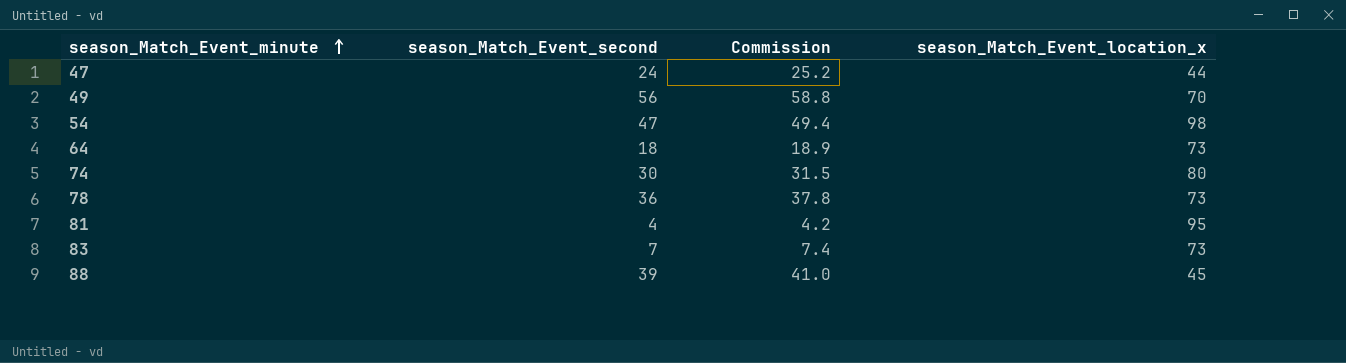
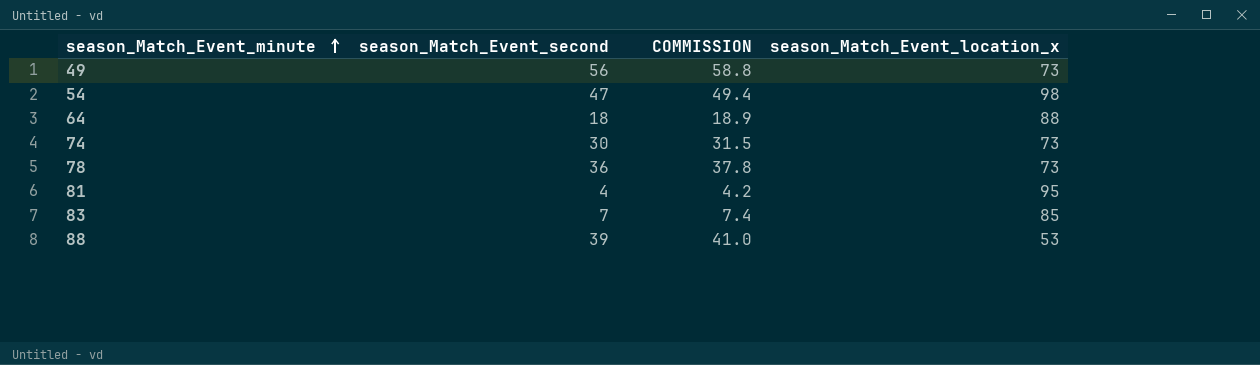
column name: Commission -> COMMISSION
row 47: 24 | 25.2 | 44 -> none
49 | season_Match_Event_location_x: 70 -> 73
64 | season_Match_Event_location_x: 73 -> 88
74 | season_Match_Event_location_x: 80 -> 73
83 | season_Match_Event_location_x: 73 -> 85
88 | season_Match_Event_location_x: 45 -> 53

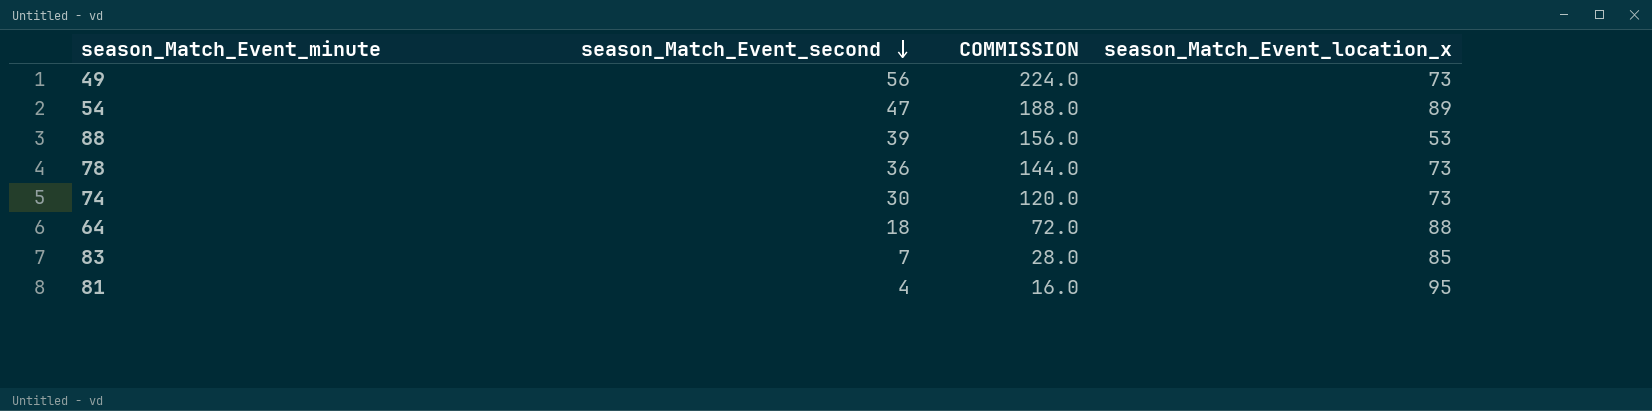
row order: season_Match_Event_minute ascending -> season_Match_Event_second descending
column COMMISSION | formula: [season_Match_Event_second] * 1.05 -> [season_Match_Event_second] * 4
54 | season_Match_Event_location_x: 98 -> 89

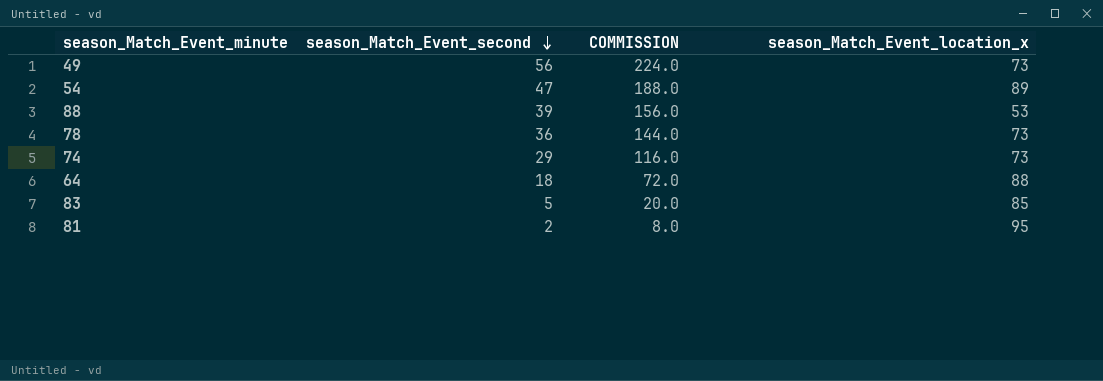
74 | season_Match_Event_second: 30 -> 29
74 | COMMISSION: 120.0 -> 116.0
83 | season_Match_Event_second: 7 -> 5
83 | COMMISSION: 28.0 -> 20.0
81 | season_Match_Event_second: 4 -> 2
81 | COMMISSION: 16.0 -> 8.0

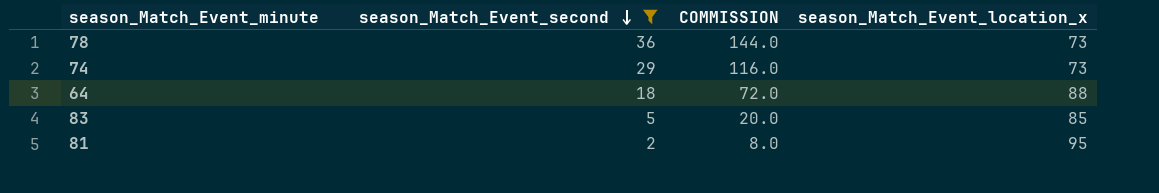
filter: none -> season_Match_Event_second <= 36

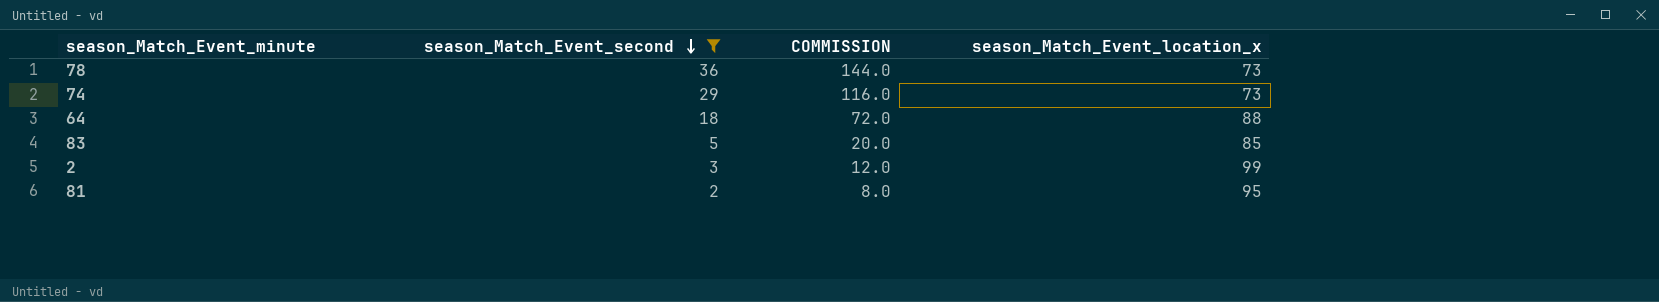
row 2: none -> 3 | 12.0 | 99

